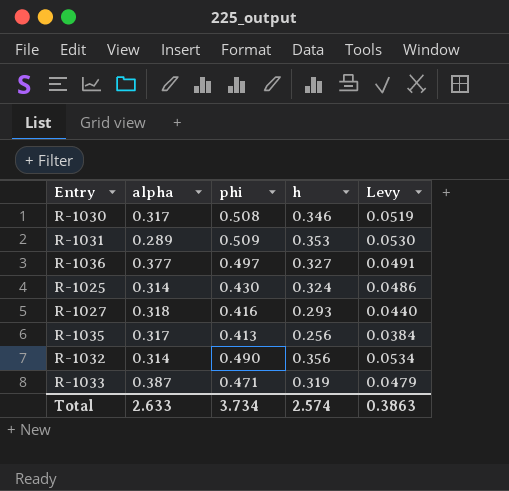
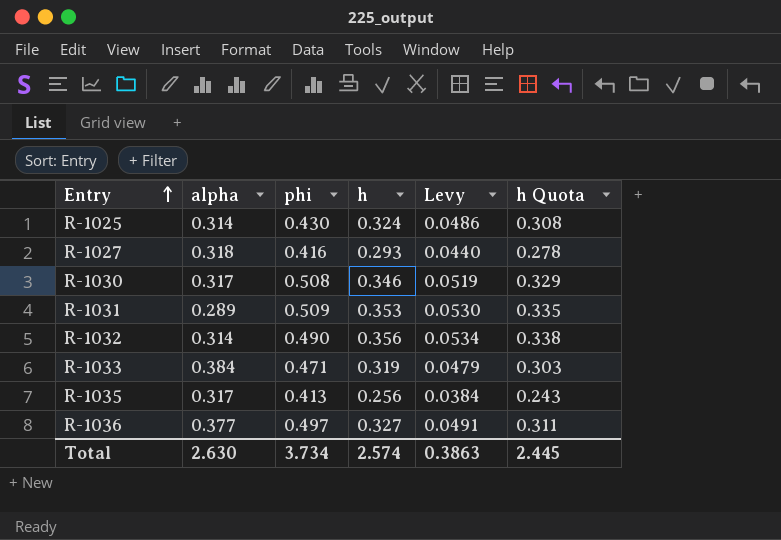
row order: none -> Entry ascending
column h Quota | formula: none -> [h] * 0.95
R-1033 | alpha: 0.387 -> 0.384
Total | alpha: 2.633 -> 2.630

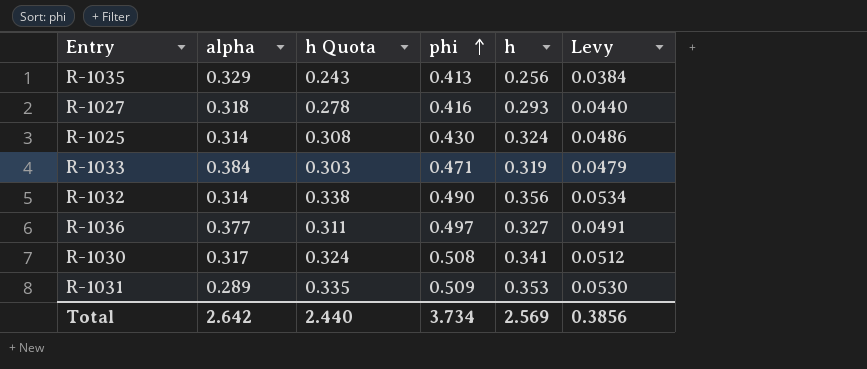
row order: Entry ascending -> phi ascending
column h Quota | position: 6 -> 3
R-1035 | alpha: 0.317 -> 0.329
R-1030 | h Quota: 0.329 -> 0.324
R-1030 | h: 0.346 -> 0.341
R-1030 | Levy: 0.0519 -> 0.0512
Total | alpha: 2.630 -> 2.642
Total | h Quota: 2.445 -> 2.440
Total | h: 2.574 -> 2.569
Total | Levy: 0.3863 -> 0.3856

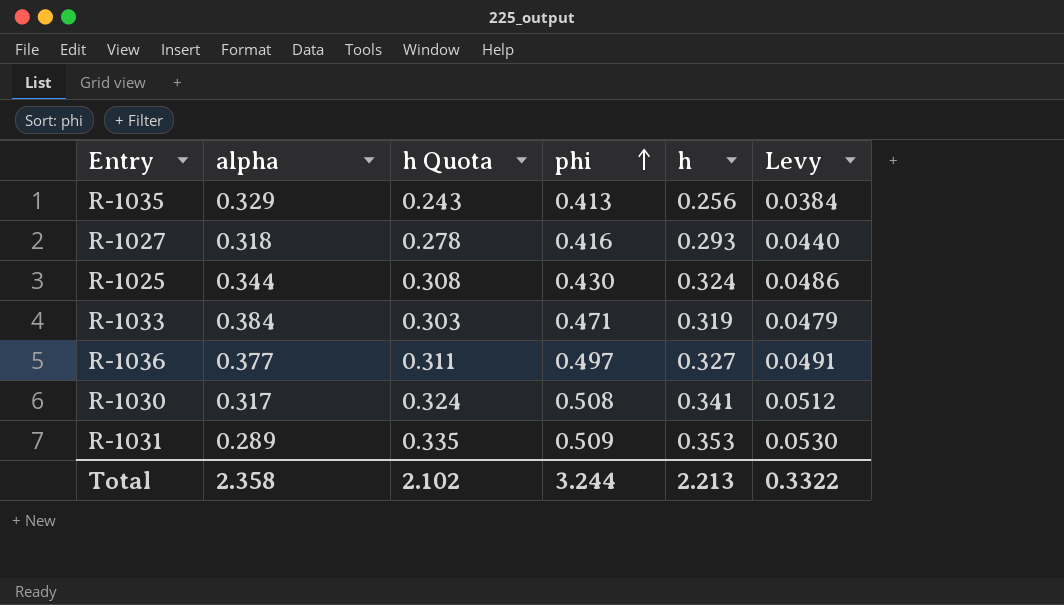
row R-1032: 0.314 | 0.338 | 0.490 | 0.356 | 0.0534 -> none
R-1025 | alpha: 0.314 -> 0.344
Total | alpha: 2.642 -> 2.358
Total | h Quota: 2.440 -> 2.102
Total | phi: 3.734 -> 3.244
Total | h: 2.569 -> 2.213
Total | Levy: 0.3856 -> 0.3322

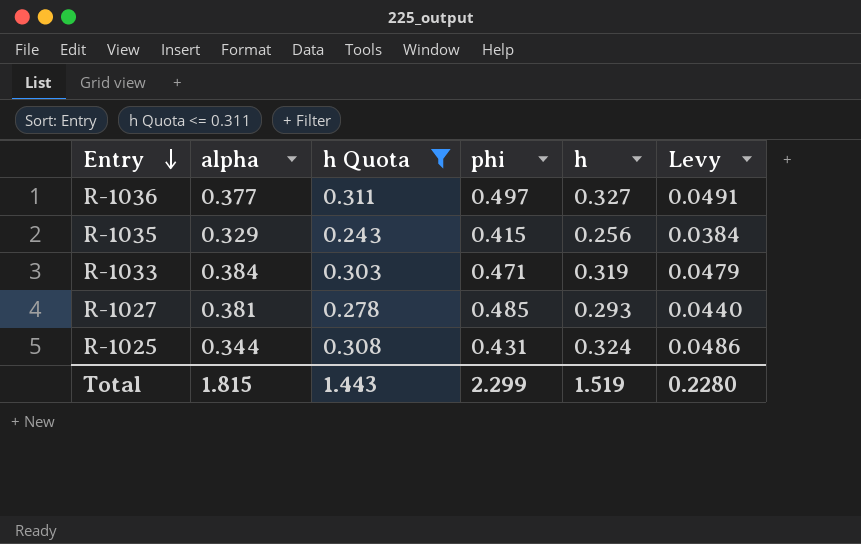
filter: none -> h Quota <= 0.311
row order: phi ascending -> Entry descending
R-1035 | phi: 0.413 -> 0.415
R-1027 | alpha: 0.318 -> 0.381
R-1027 | phi: 0.416 -> 0.485
R-1025 | phi: 0.430 -> 0.431
Total | alpha: 2.358 -> 1.815
Total | h Quota: 2.102 -> 1.443
Total | phi: 3.244 -> 2.299
Total | h: 2.213 -> 1.519
Total | Levy: 0.3322 -> 0.2280

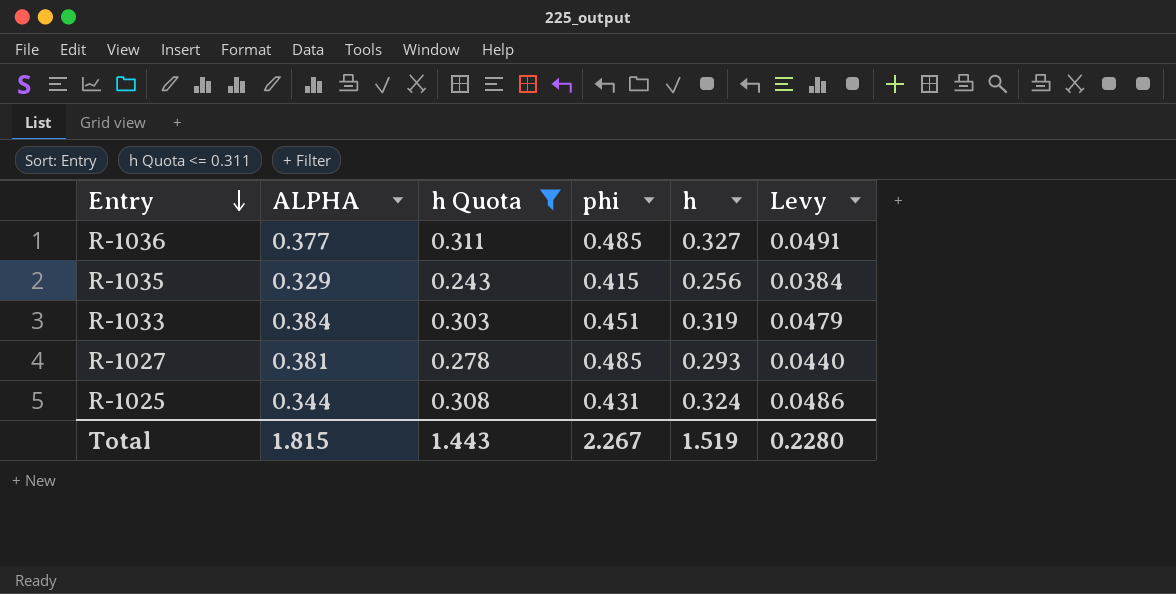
column name: alpha -> ALPHA
R-1036 | phi: 0.497 -> 0.485
R-1033 | phi: 0.471 -> 0.451
Total | phi: 2.299 -> 2.267

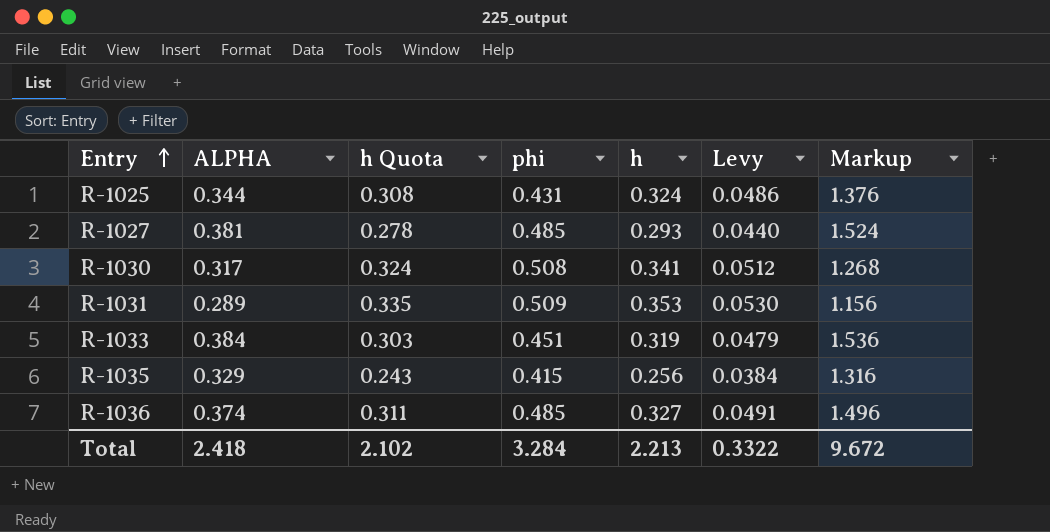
filter: h Quota <= 0.311 -> none
row order: Entry descending -> Entry ascending
column Markup | formula: none -> [ALPHA] * 4
R-1036 | ALPHA: 0.377 -> 0.374
Total | ALPHA: 1.815 -> 2.418
Total | h Quota: 1.443 -> 2.102
Total | phi: 2.267 -> 3.284
Total | h: 1.519 -> 2.213
Total | Levy: 0.2280 -> 0.3322

